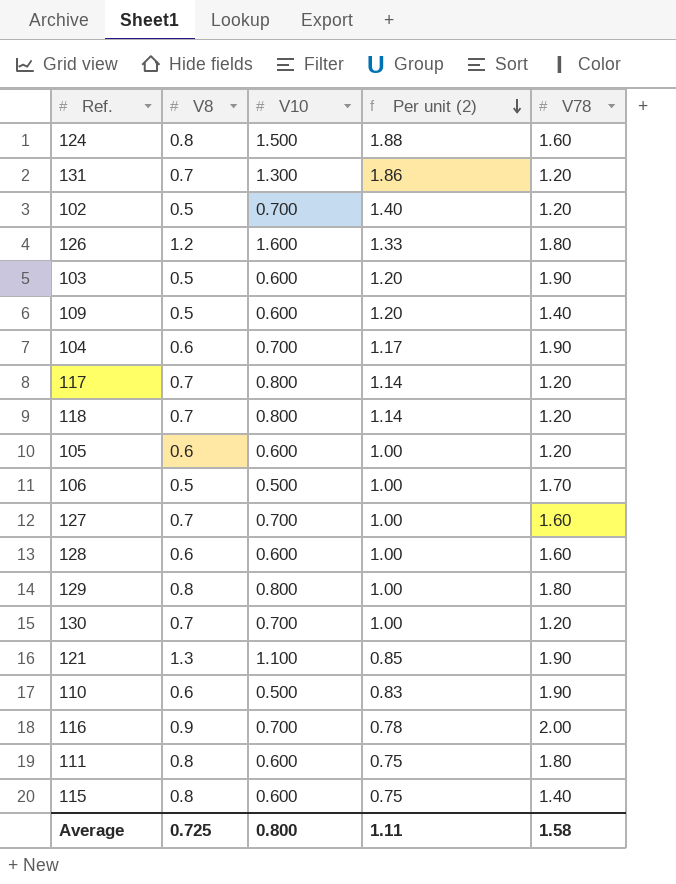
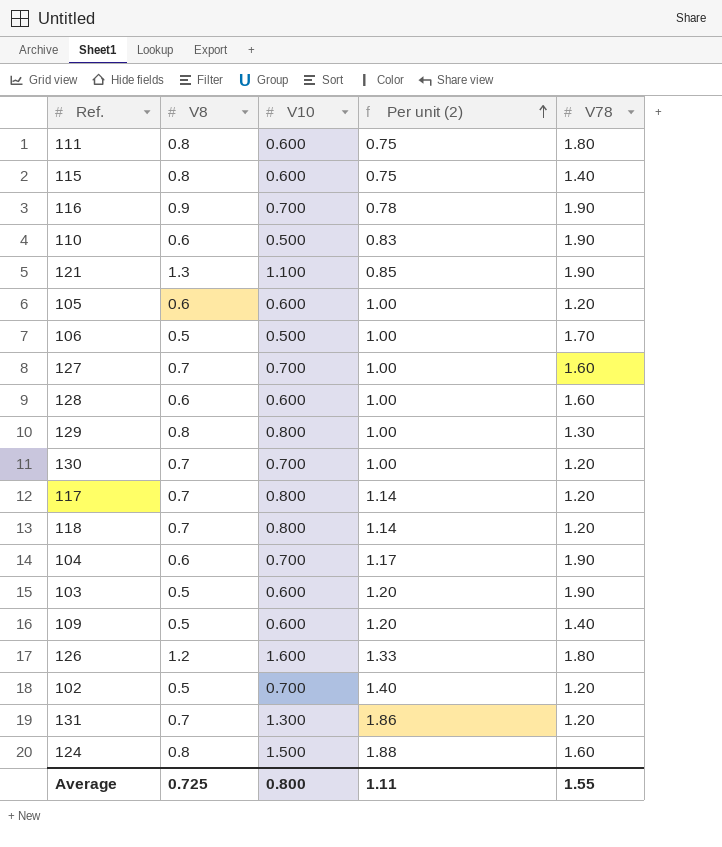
row order: Per unit (2) descending -> Per unit (2) ascending
116 | V78: 2.00 -> 1.90
129 | V78: 1.80 -> 1.30
Average | V78: 1.58 -> 1.55

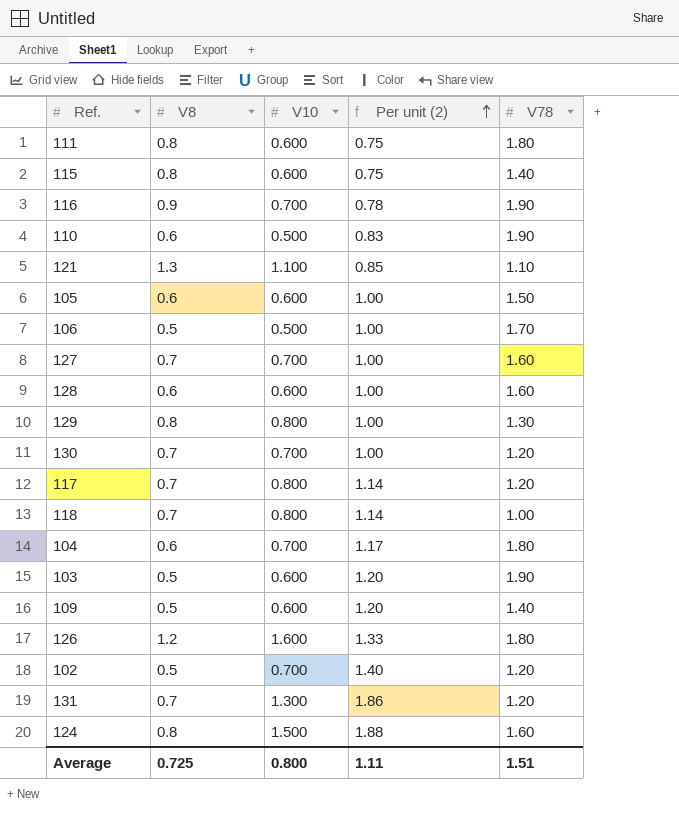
121 | V78: 1.90 -> 1.10
105 | V78: 1.20 -> 1.50
118 | V78: 1.20 -> 1.00
104 | V78: 1.90 -> 1.80
Average | V78: 1.55 -> 1.51

